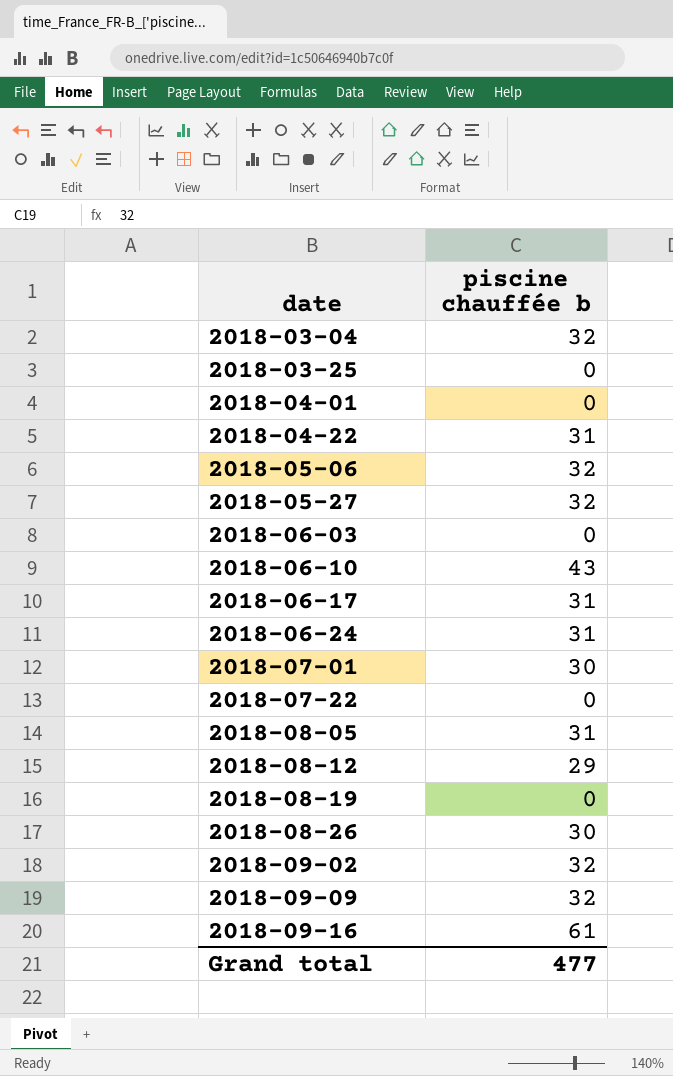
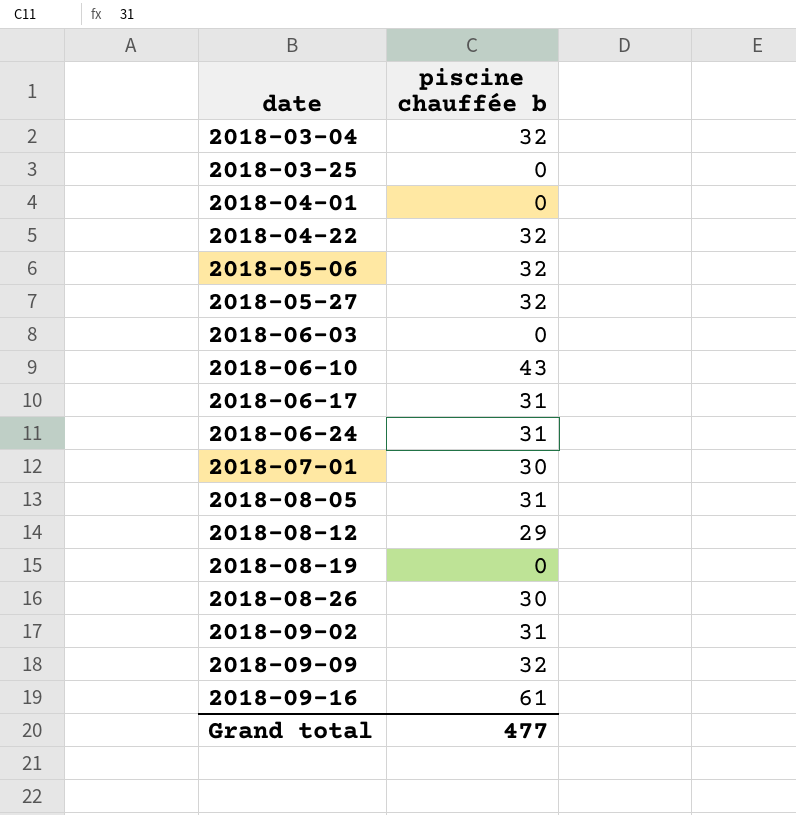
row 2018-07-22: 0 -> none
2018-04-22 | piscine chauffée b: 31 -> 32
2018-09-02 | piscine chauffée b: 32 -> 31

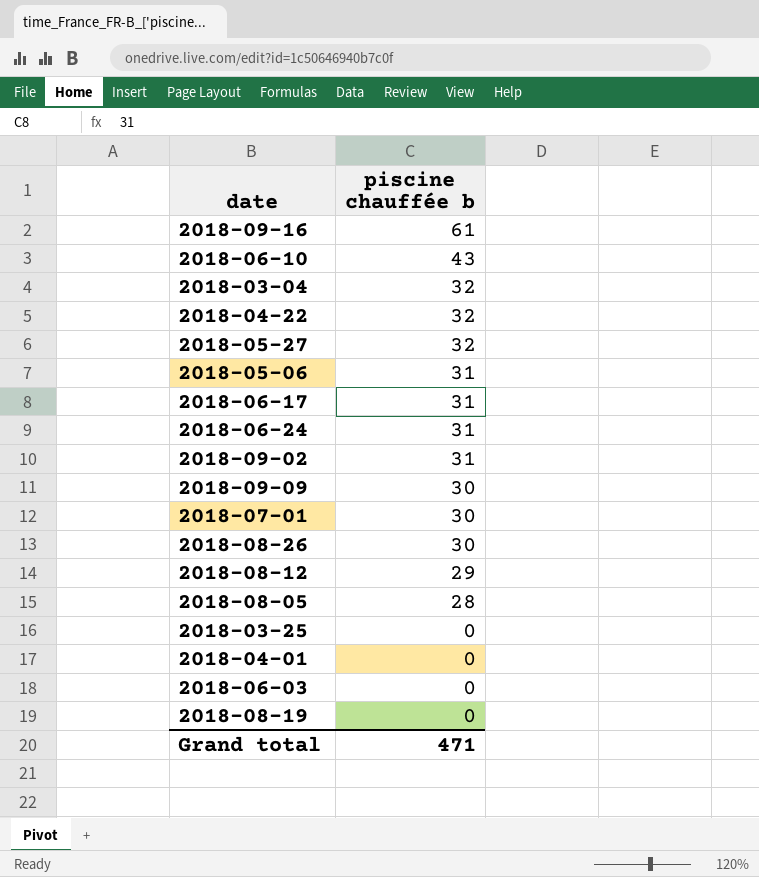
row order: date ascending -> piscine chauffée b descending
2018-05-06 | piscine chauffée b: 32 -> 31
2018-09-09 | piscine chauffée b: 32 -> 30
2018-08-05 | piscine chauffée b: 31 -> 28
Grand total | piscine chauffée b: 477 -> 471

